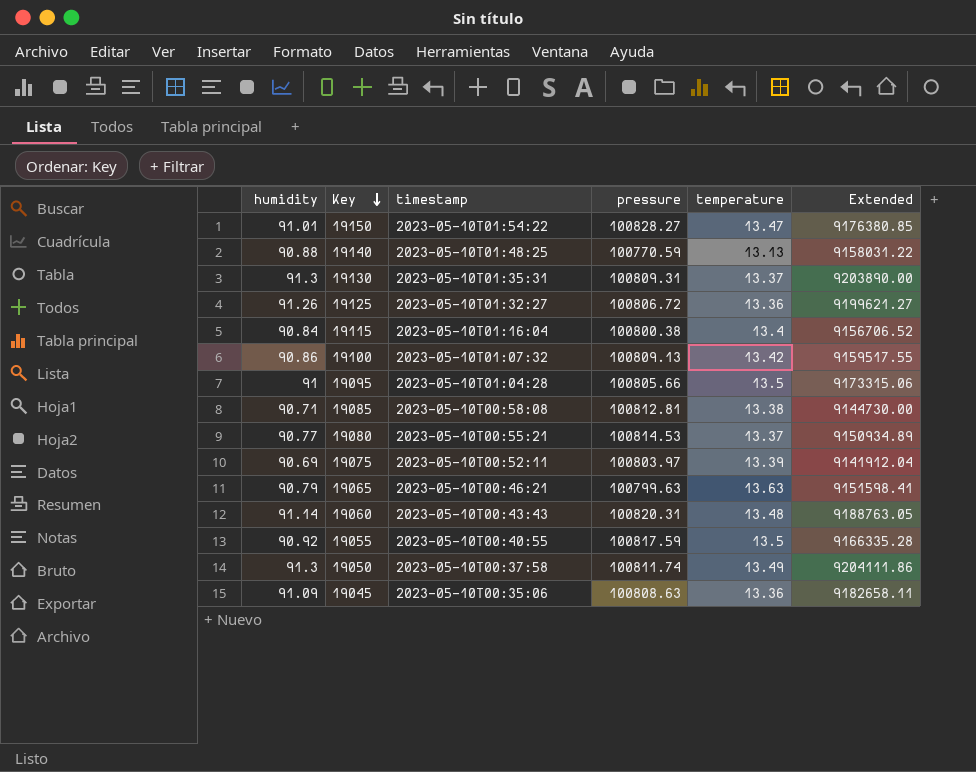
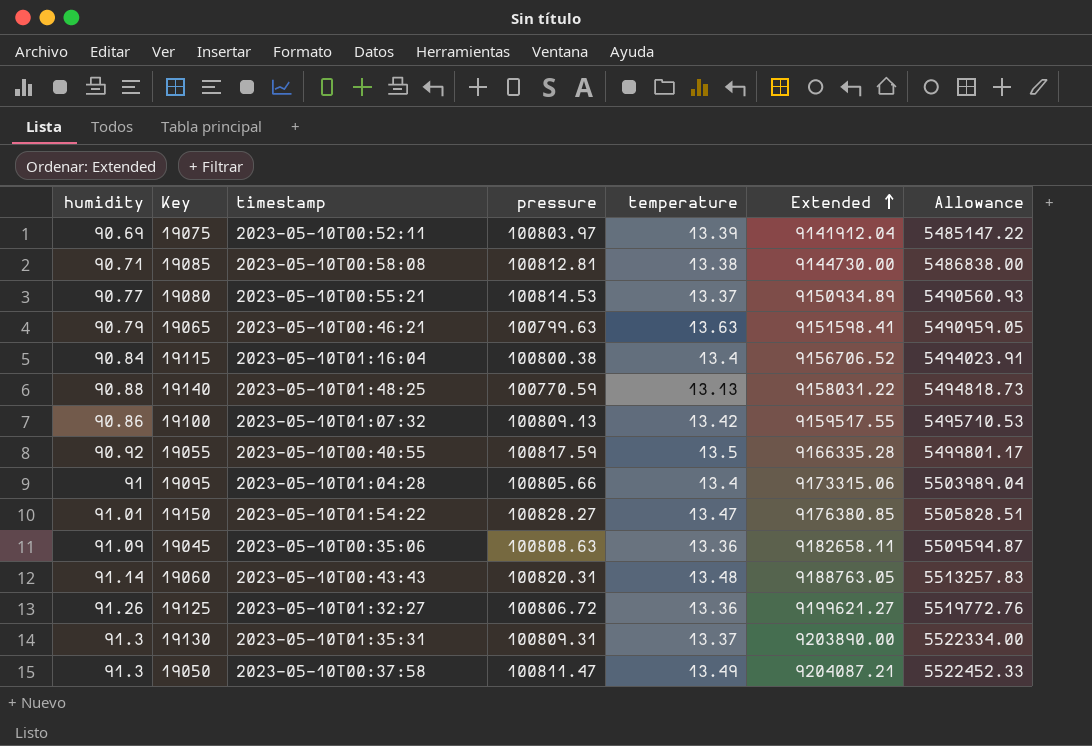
row order: Key descending -> Extended ascending
column Allowance | formula: none -> [Extended] * 0.6
19095 | temperature: 13.5 -> 13.4
19050 | pressure: 100811.74 -> 100811.47
19050 | Extended: 9204111.86 -> 9204087.21

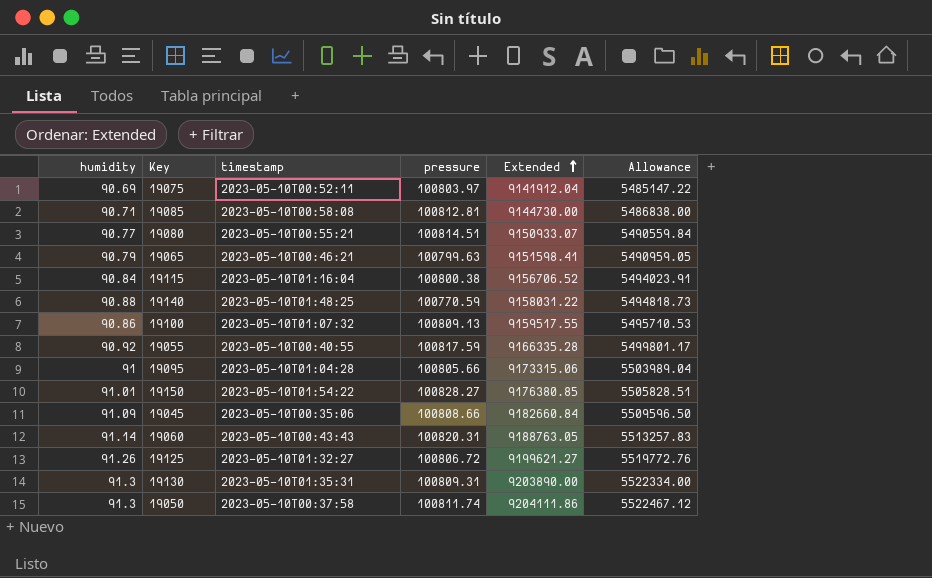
column temperature | position: 5 -> none
19080 | pressure: 100814.53 -> 100814.51
19080 | Extended: 9150934.89 -> 9150933.07
19080 | Allowance: 5490560.93 -> 5490559.84
19045 | pressure: 100808.63 -> 100808.66
19045 | Extended: 9182658.11 -> 9182660.84
19045 | Allowance: 5509594.87 -> 5509596.50
19050 | pressure: 100811.47 -> 100811.74
19050 | Extended: 9204087.21 -> 9204111.86
19050 | Allowance: 5522452.33 -> 5522467.12

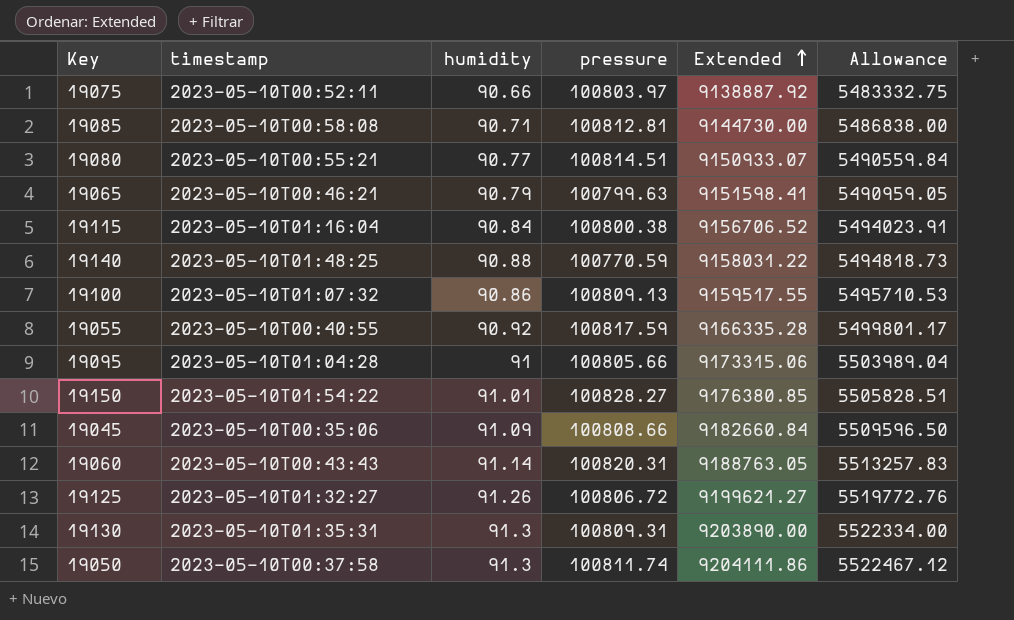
column humidity | position: 1 -> 3
19075 | humidity: 90.69 -> 90.66
19075 | Extended: 9141912.04 -> 9138887.92
19075 | Allowance: 5485147.22 -> 5483332.75

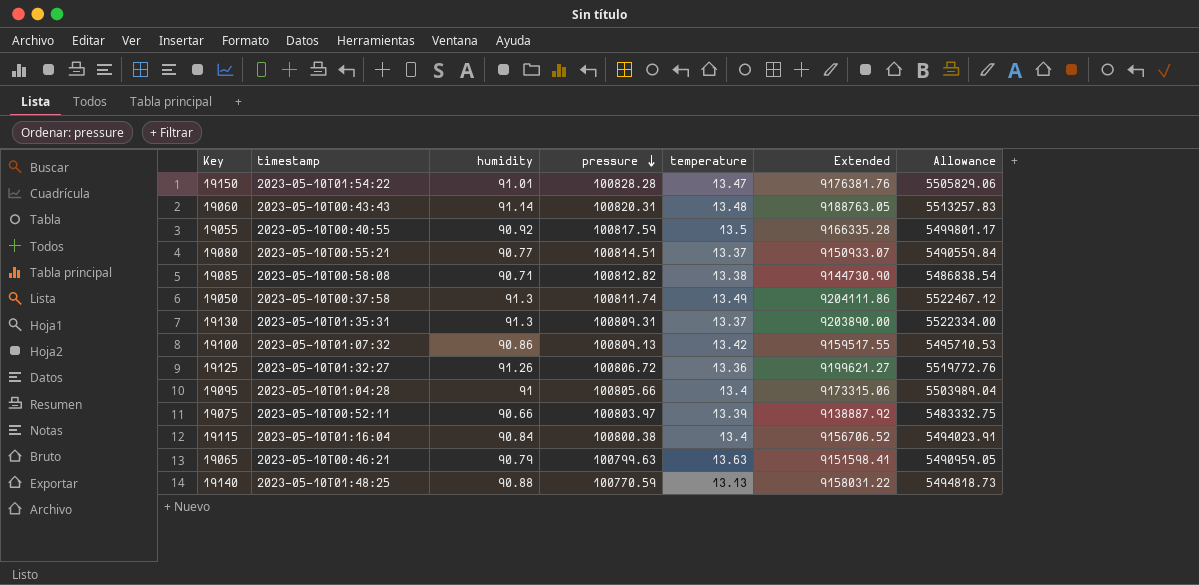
row order: Extended ascending -> pressure descending
column temperature | position: none -> 5
row 19045: 2023-05-10T00:35:06 | 91.09 | 100808.66 | 9182660.84 | 5509596.50 -> none
19150 | pressure: 100828.27 -> 100828.28
19150 | Extended: 9176380.85 -> 9176381.76
19150 | Allowance: 5505828.51 -> 5505829.06
19085 | pressure: 100812.81 -> 100812.82
19085 | Extended: 9144730.00 -> 9144730.90
19085 | Allowance: 5486838.00 -> 5486838.54

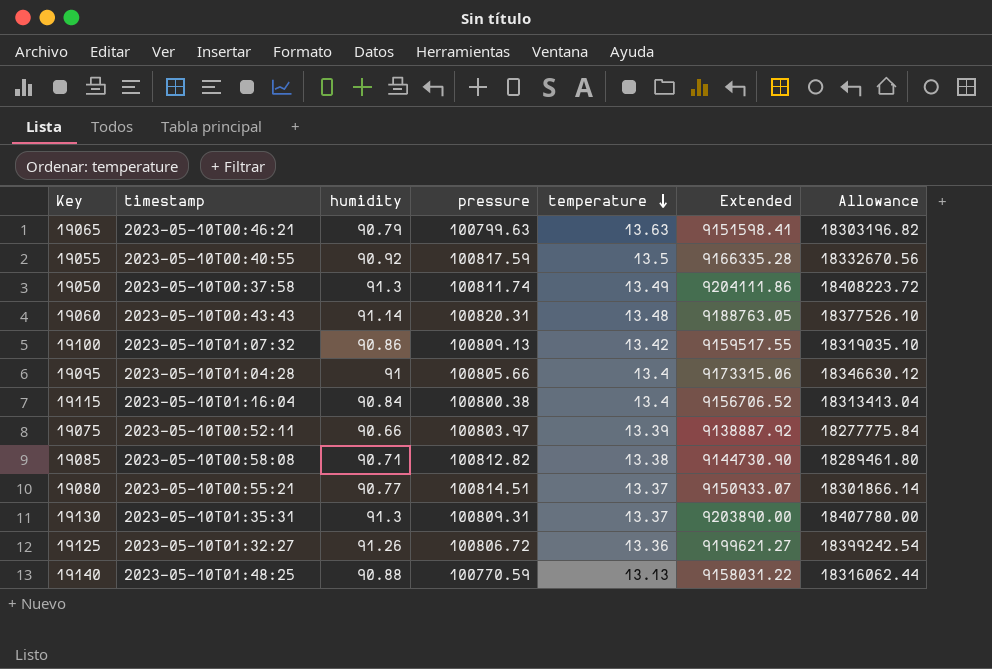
row order: pressure descending -> temperature descending
column Allowance | formula: [Extended] * 0.6 -> [Extended] * 2
row 19150: 2023-05-10T01:54:22 | 91.01 | 100828.28 | 13.47 | 9176381.76 | 5505829.06 -> none

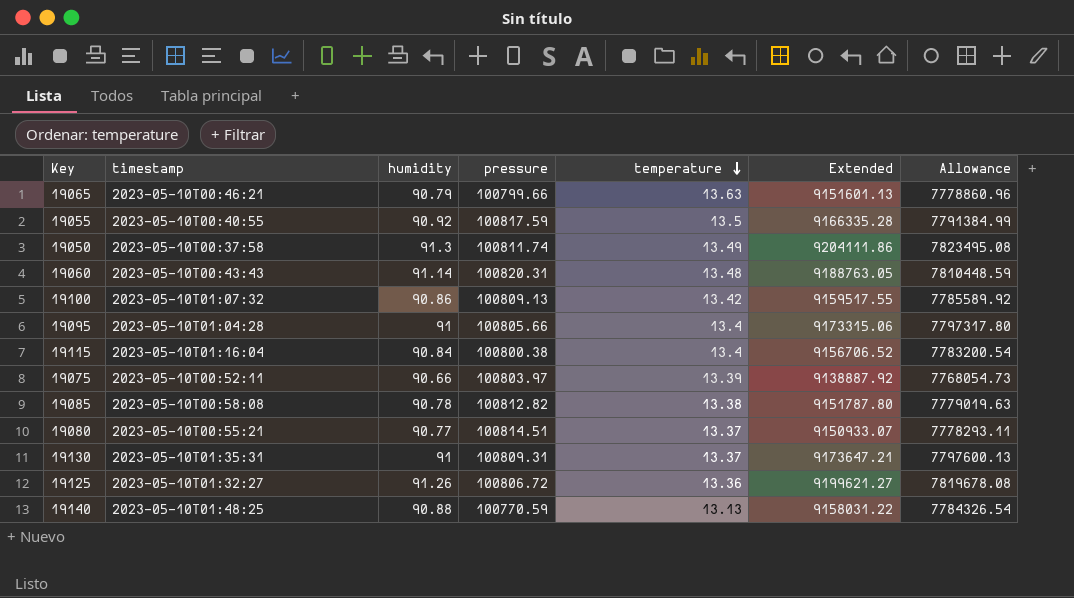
column Allowance | formula: [Extended] * 2 -> [Extended] * 0.85
19065 | pressure: 100799.63 -> 100799.66
19065 | Extended: 9151598.41 -> 9151601.13
19085 | humidity: 90.71 -> 90.78
19085 | Extended: 9144730.90 -> 9151787.80
19130 | humidity: 91.3 -> 91
19130 | Extended: 9203890.00 -> 9173647.21

